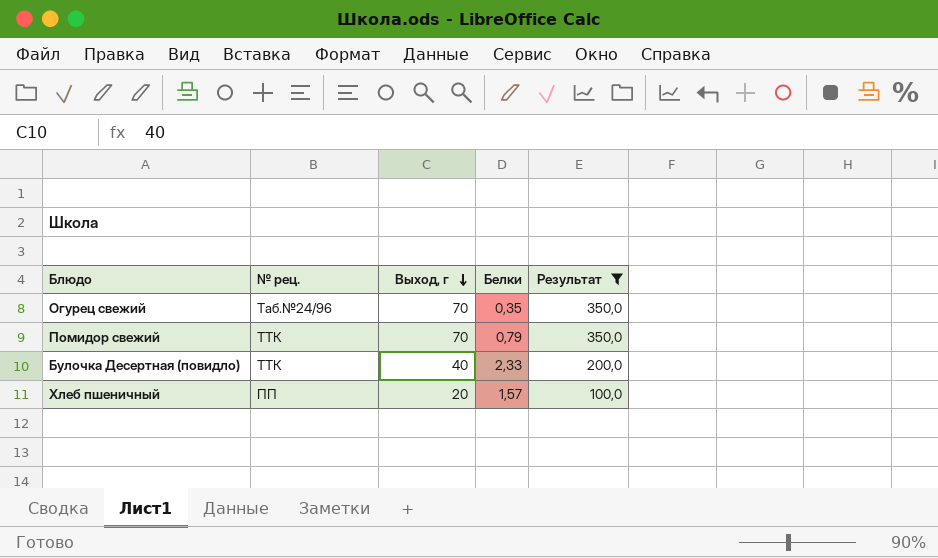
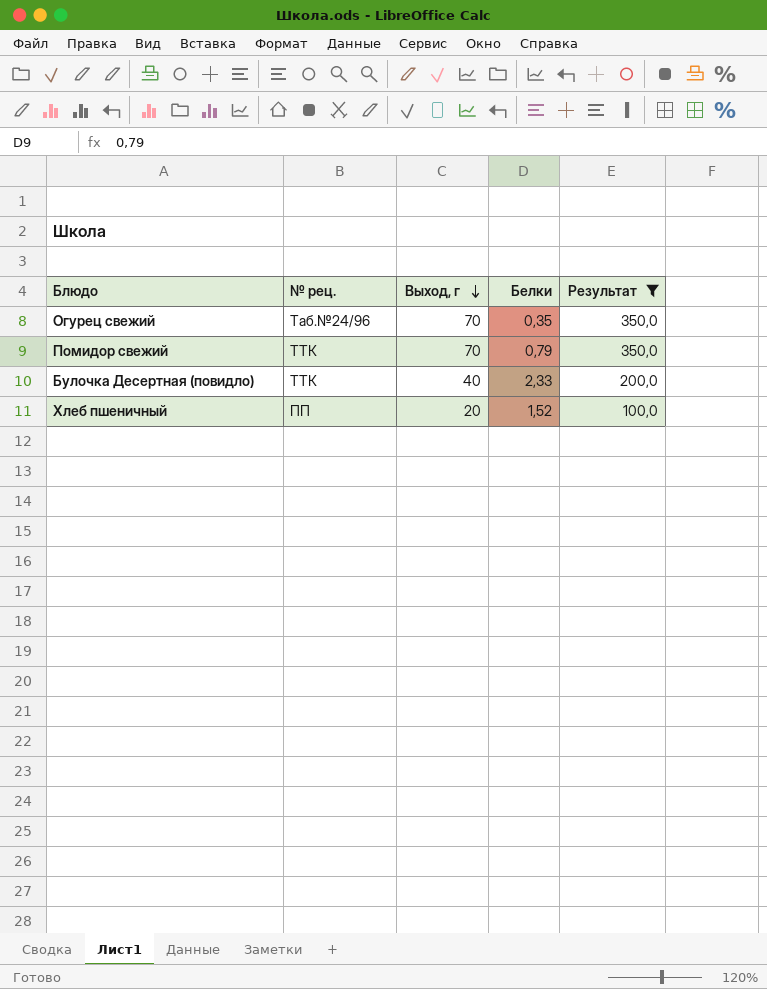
Хлеб пшеничный | Белки: 1,57 -> 1,52

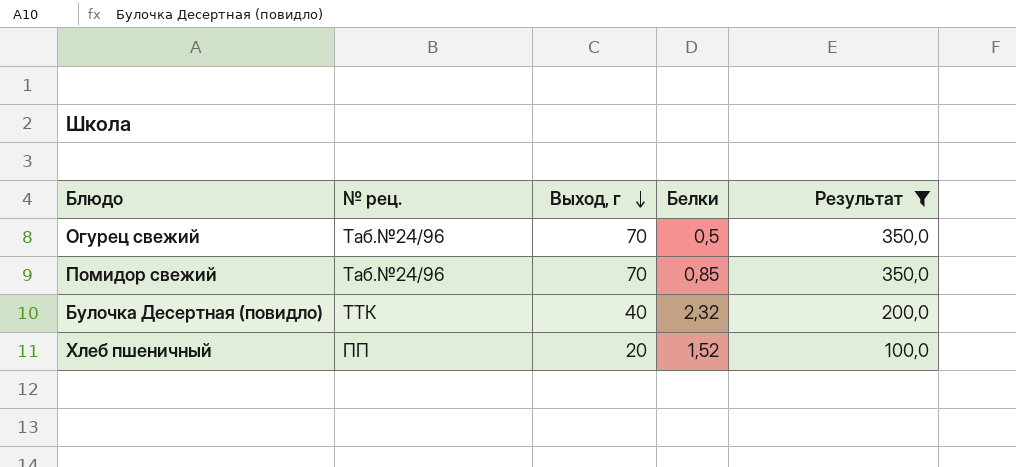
Огурец свежий | Белки: 0,35 -> 0,5
Помидор свежий | № рец.: ТТК -> Таб.№24/96
Помидор свежий | Белки: 0,79 -> 0,85
Булочка Десертная (повидло) | Белки: 2,33 -> 2,32

